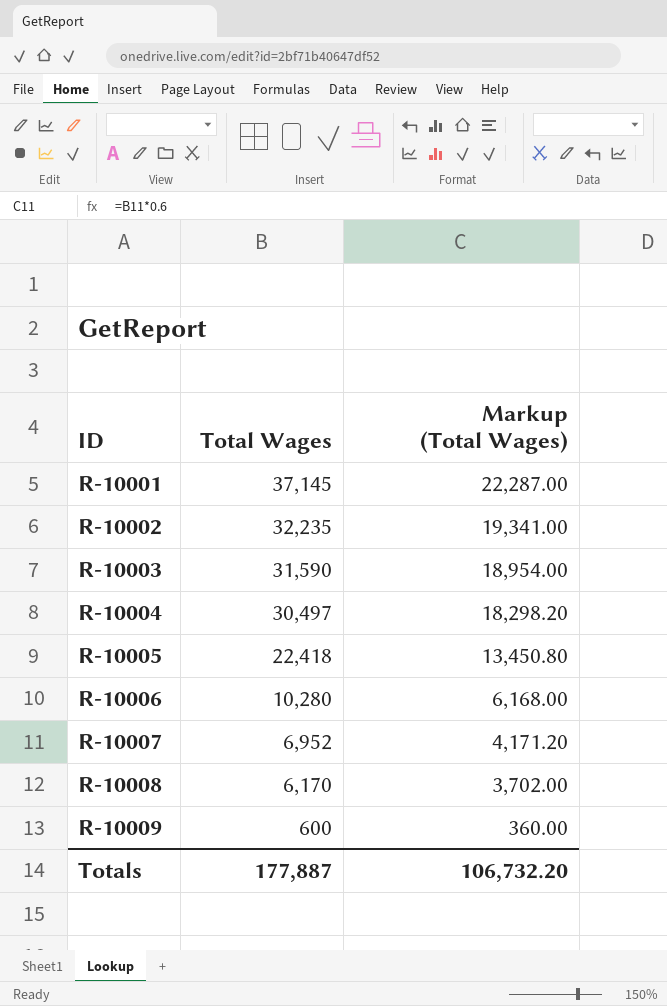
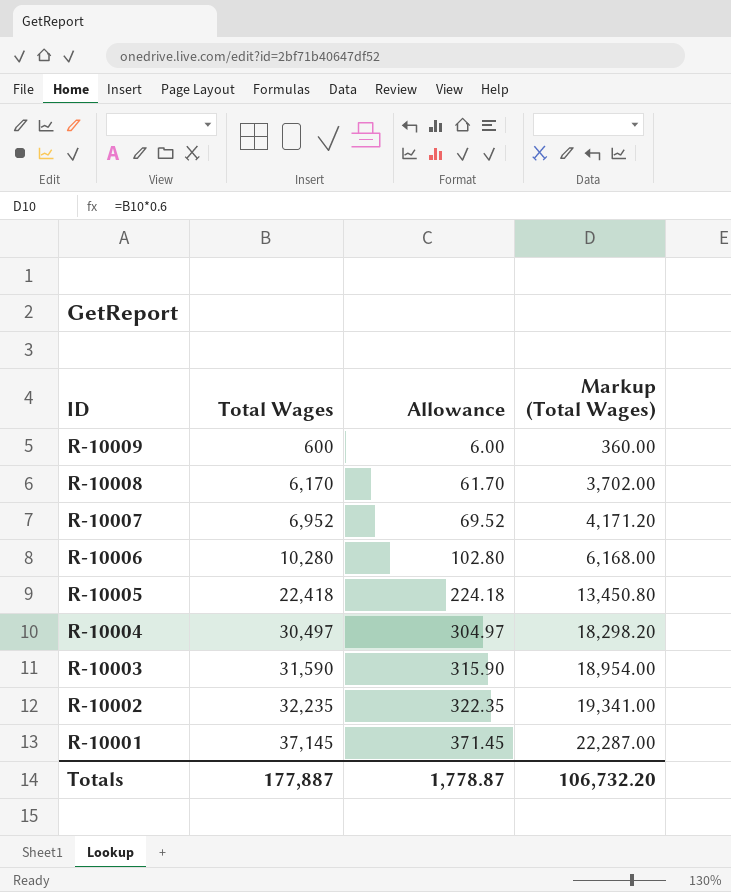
row order: ID ascending -> ID descending
column Allowance | formula: none -> [Total Wages] * 0.01

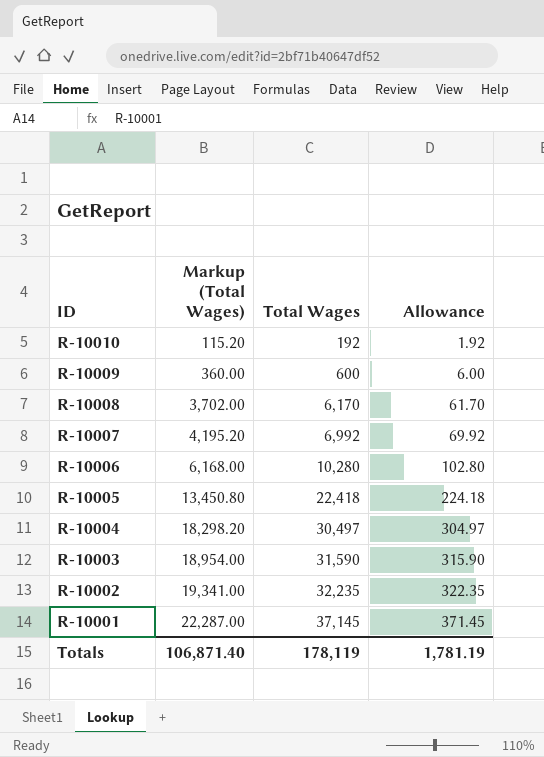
column Markup (Total Wages) | position: 4 -> 2
row R-10010: none -> 115.20 | 192 | 1.92
R-10007 | Markup (Total Wages): 4,171.20 -> 4,195.20
R-10007 | Total Wages: 6,952 -> 6,992
R-10007 | Allowance: 69.52 -> 69.92
Totals | Markup (Total Wages): 106,732.20 -> 106,871.40
Totals | Total Wages: 177,887 -> 178,119
Totals | Allowance: 1,778.87 -> 1,781.19

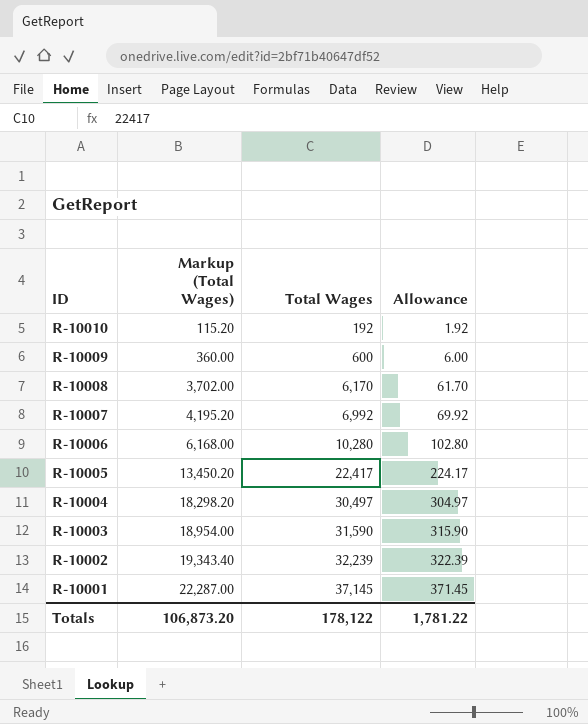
R-10005 | Markup (Total Wages): 13,450.80 -> 13,450.20
R-10005 | Total Wages: 22,418 -> 22,417
R-10005 | Allowance: 224.18 -> 224.17
R-10002 | Markup (Total Wages): 19,341.00 -> 19,343.40
R-10002 | Total Wages: 32,235 -> 32,239
R-10002 | Allowance: 322.35 -> 322.39
Totals | Markup (Total Wages): 106,871.40 -> 106,873.20
Totals | Total Wages: 178,119 -> 178,122
Totals | Allowance: 1,781.19 -> 1,781.22

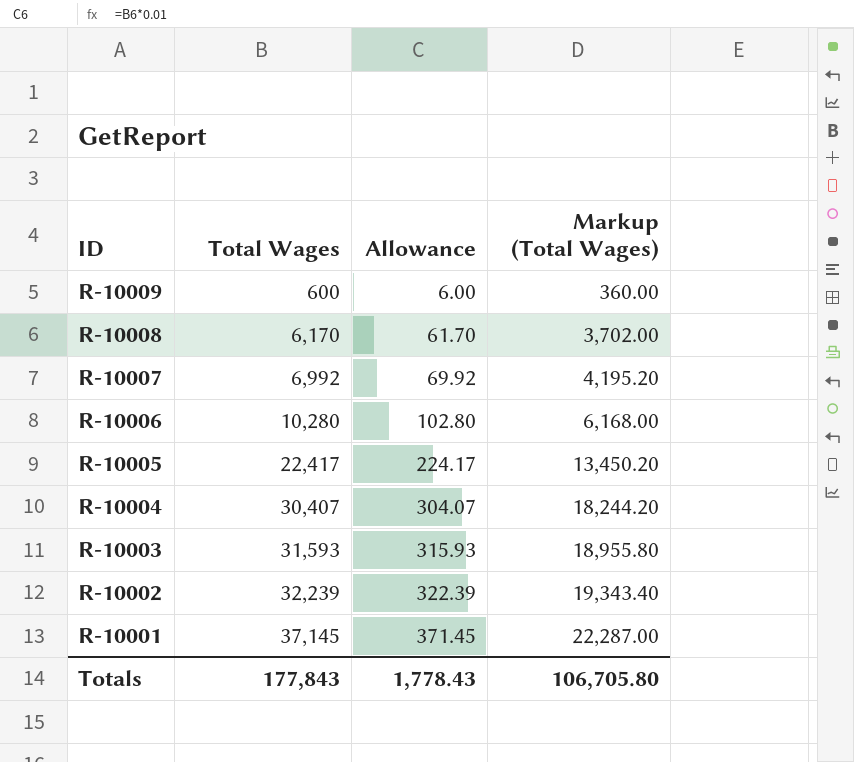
column Markup (Total Wages) | position: 2 -> 4
row R-10010: 115.20 | 192 | 1.92 -> none
R-10004 | Total Wages: 30,497 -> 30,407
R-10004 | Allowance: 304.97 -> 304.07
R-10004 | Markup (Total Wages): 18,298.20 -> 18,244.20
R-10003 | Total Wages: 31,590 -> 31,593
R-10003 | Allowance: 315.90 -> 315.93
R-10003 | Markup (Total Wages): 18,954.00 -> 18,955.80
Totals | Total Wages: 178,122 -> 177,843
Totals | Allowance: 1,781.22 -> 1,778.43
Totals | Markup (Total Wages): 106,873.20 -> 106,705.80

